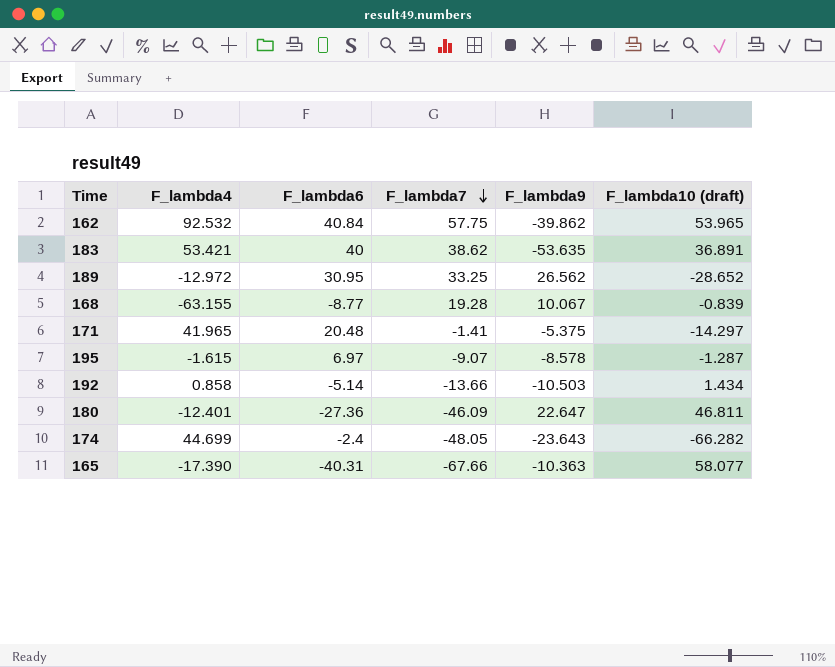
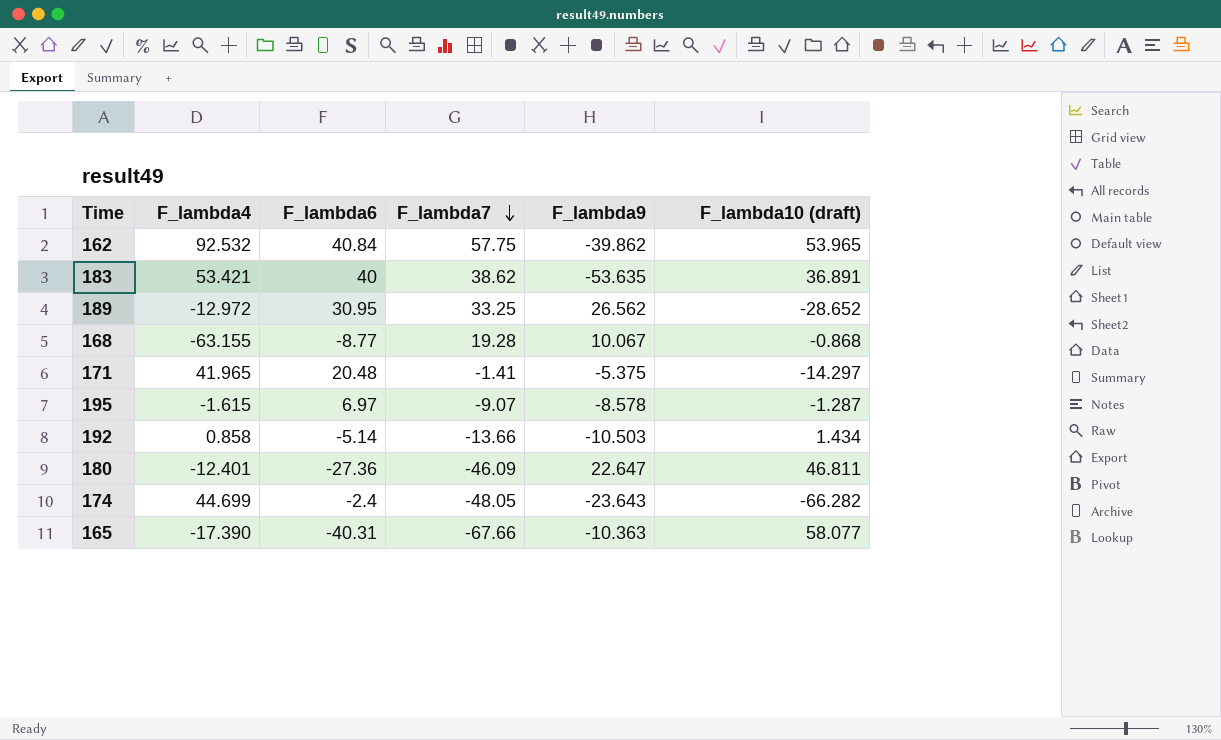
168 | F_lambda10 (draft): -0.839 -> -0.868

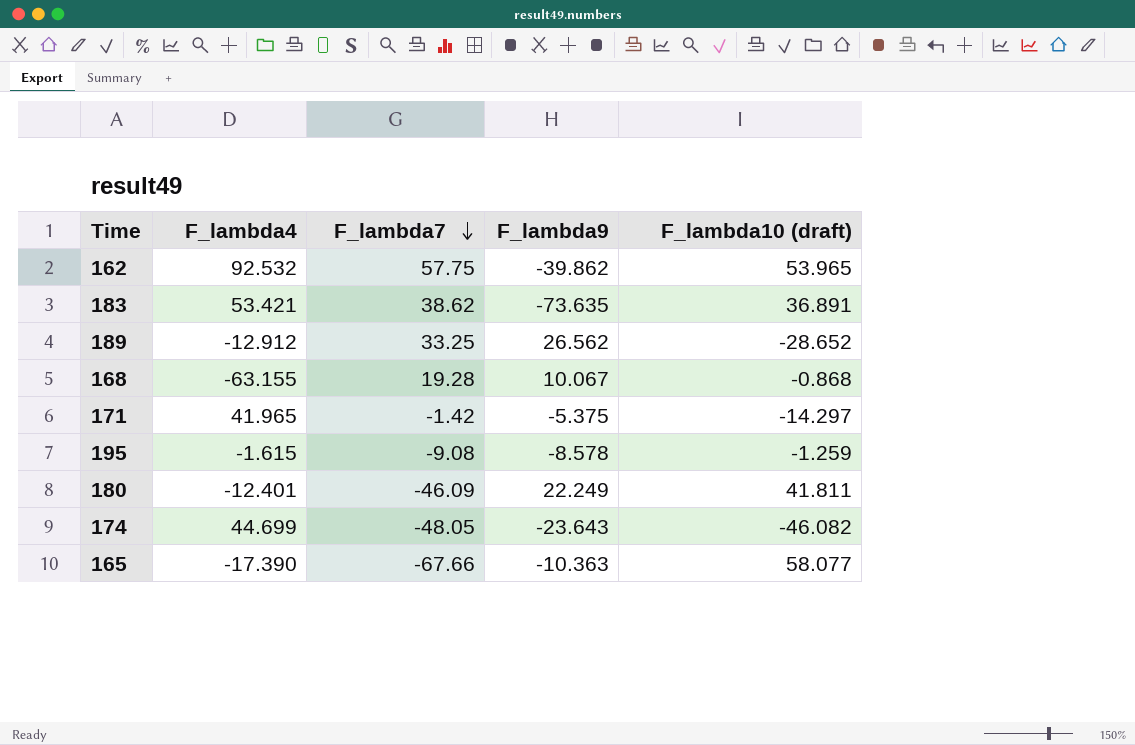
column F_lambda6 | position: 3 -> none
row 192: 0.858 | -5.14 | -13.66 | -10.503 | 1.434 -> none
183 | F_lambda9: -53.635 -> -73.635
189 | F_lambda4: -12.972 -> -12.912
171 | F_lambda7: -1.41 -> -1.42
195 | F_lambda7: -9.07 -> -9.08
195 | F_lambda10 (draft): -1.287 -> -1.259
180 | F_lambda9: 22.647 -> 22.249
180 | F_lambda10 (draft): 46.811 -> 41.811
174 | F_lambda10 (draft): -66.282 -> -46.082

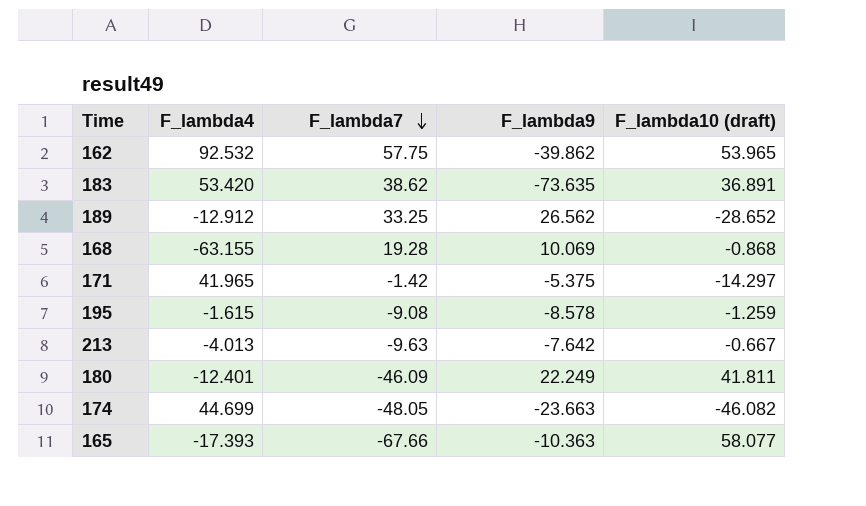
183 | F_lambda4: 53.421 -> 53.420
168 | F_lambda9: 10.067 -> 10.069
row 213: none -> -4.013 | -9.63 | -7.642 | -0.667
174 | F_lambda9: -23.643 -> -23.663
165 | F_lambda4: -17.390 -> -17.393

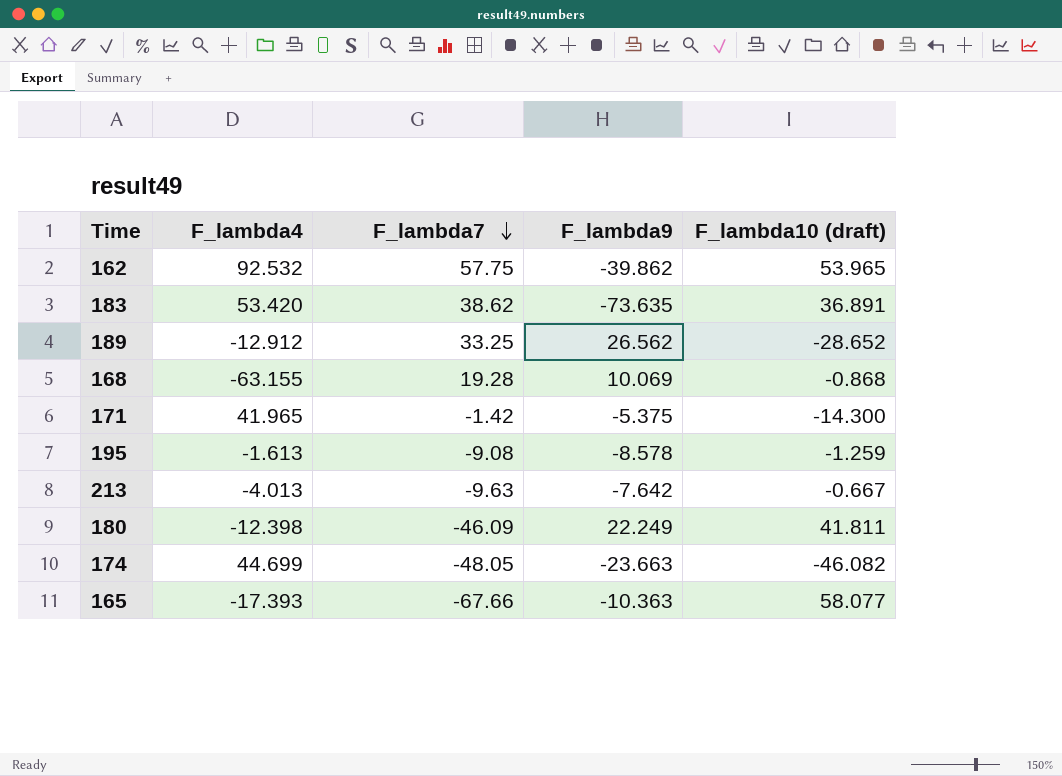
171 | F_lambda10 (draft): -14.297 -> -14.300
195 | F_lambda4: -1.615 -> -1.613
180 | F_lambda4: -12.401 -> -12.398

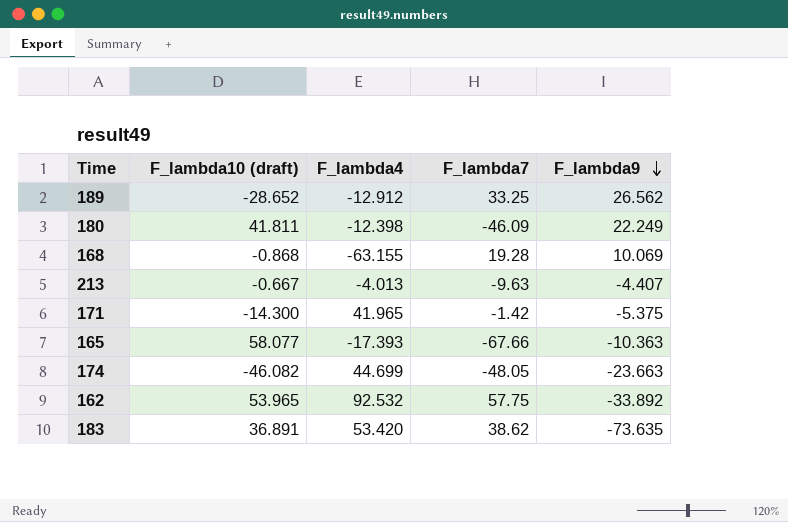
row order: F_lambda7 descending -> F_lambda9 descending
column F_lambda10 (draft) | position: 5 -> 2
row 195: -1.613 | -9.08 | -8.578 | -1.259 -> none
213 | F_lambda9: -7.642 -> -4.407
162 | F_lambda9: -39.862 -> -33.892

